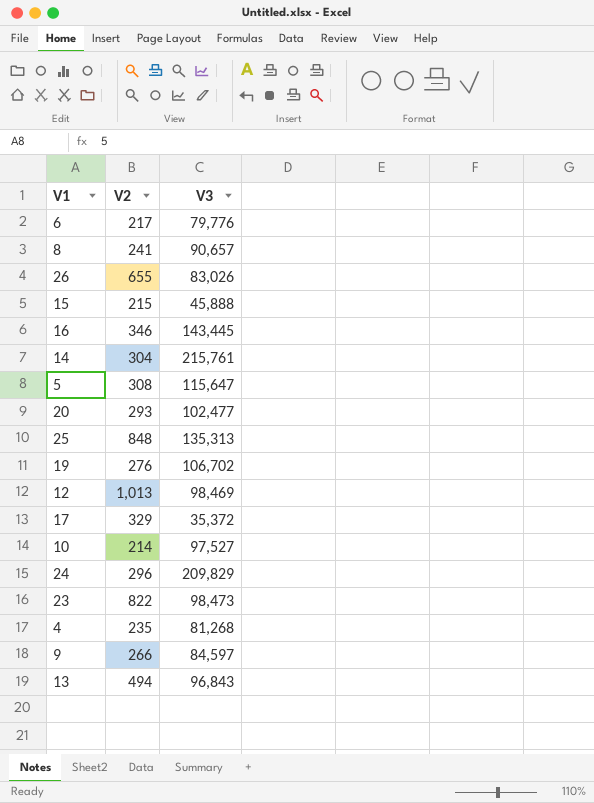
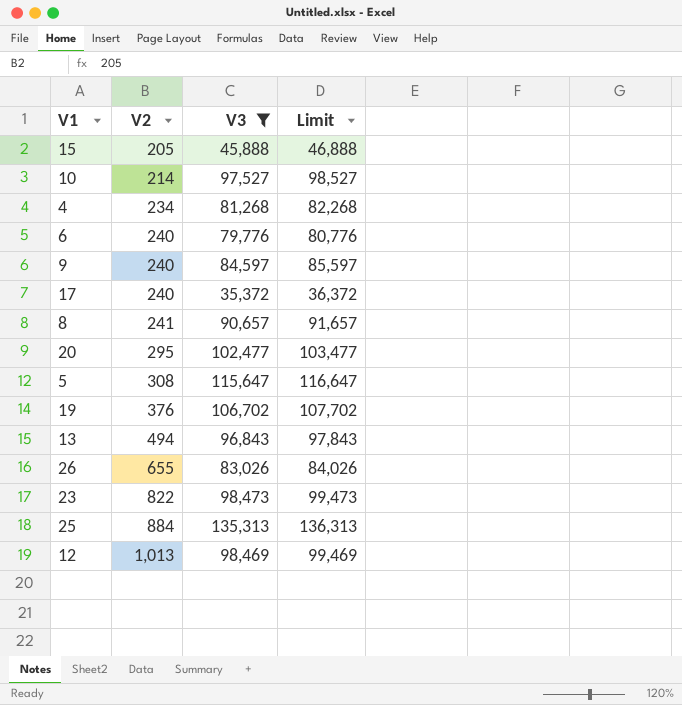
filter: none -> V3 <= 135,313
row order: none -> V2 ascending
column Limit | formula: none -> [V3] + 1000
15 | V2: 215 -> 205
4 | V2: 235 -> 234
6 | V2: 217 -> 240
9 | V2: 266 -> 240
17 | V2: 329 -> 240
20 | V2: 293 -> 295
19 | V2: 276 -> 376
25 | V2: 848 -> 884

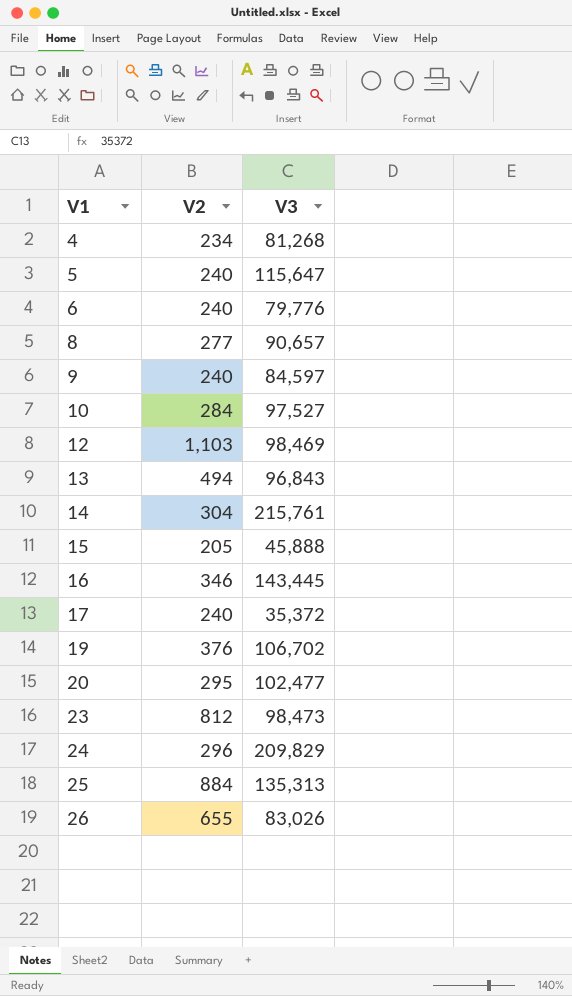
filter: V3 <= 135,313 -> none
row order: V2 ascending -> V1 ascending
column Limit | formula: [V3] + 1000 -> none
5 | V2: 308 -> 240
8 | V2: 241 -> 277
10 | V2: 214 -> 284
12 | V2: 1,013 -> 1,103
23 | V2: 822 -> 812

